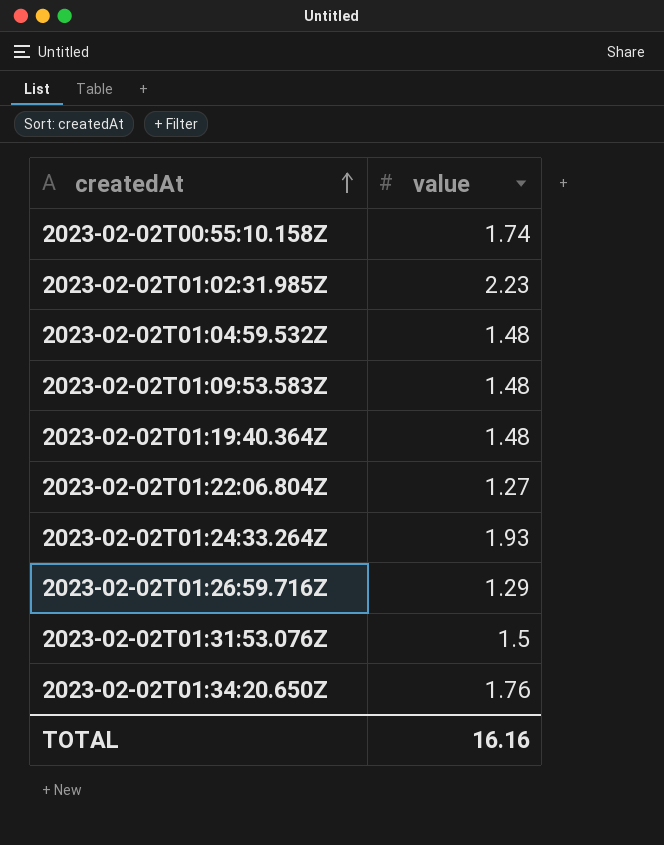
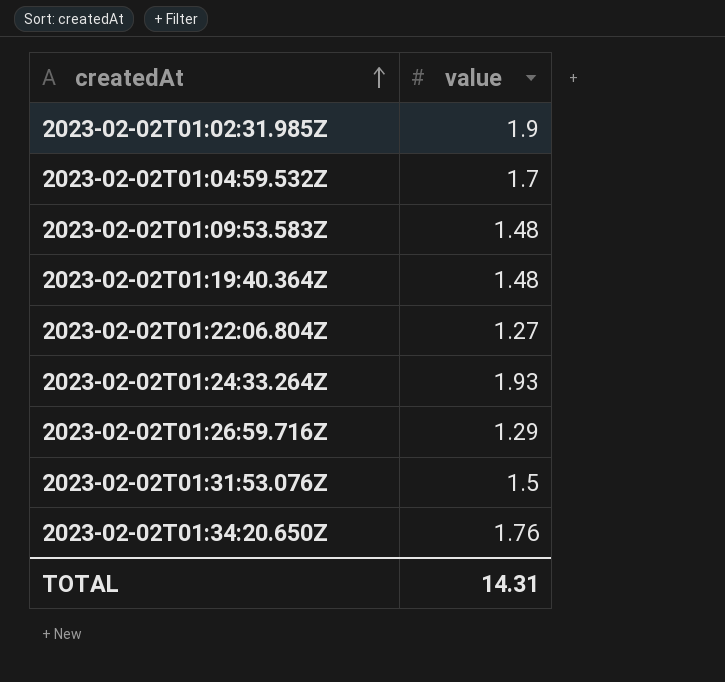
row 2023-02-02T00:55:10.158Z: 1.74 -> none
2023-02-02T01:02:31.985Z | value: 2.23 -> 1.9
2023-02-02T01:04:59.532Z | value: 1.48 -> 1.7
TOTAL | value: 16.16 -> 14.31

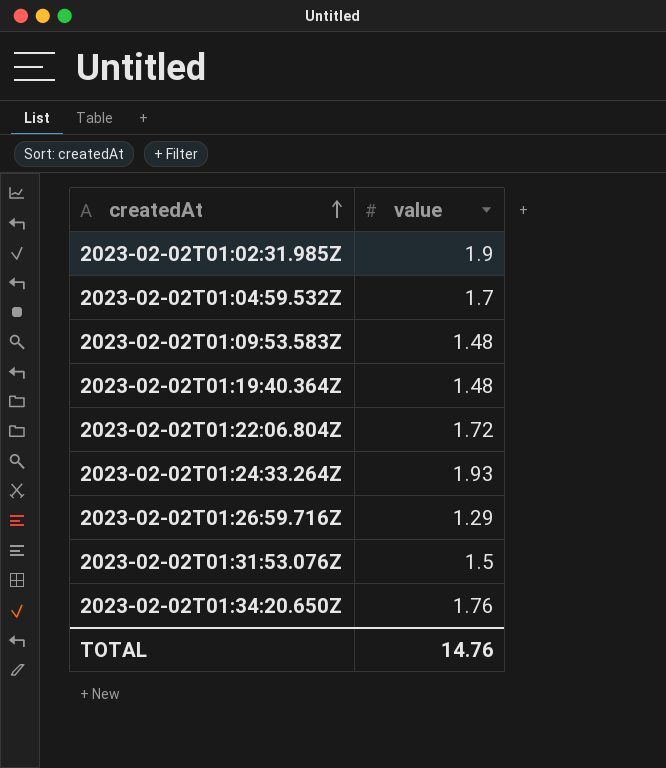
2023-02-02T01:22:06.804Z | value: 1.27 -> 1.72
TOTAL | value: 14.31 -> 14.76

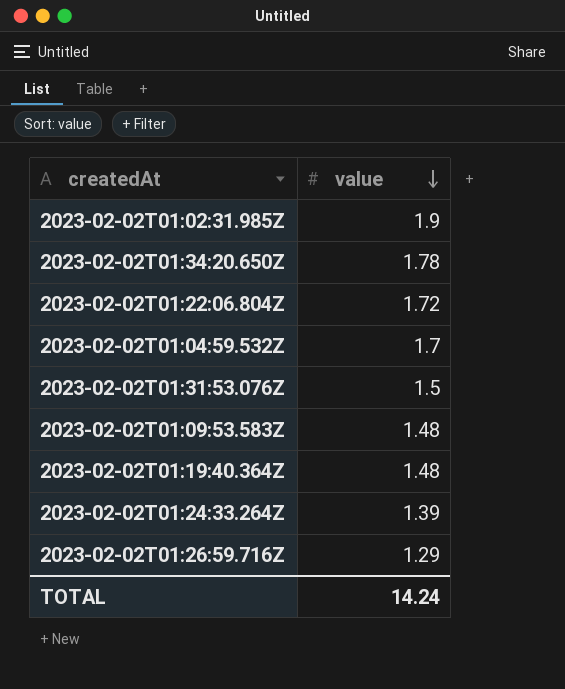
row order: createdAt ascending -> value descending
2023-02-02T01:34:20.650Z | value: 1.76 -> 1.78
2023-02-02T01:24:33.264Z | value: 1.93 -> 1.39
TOTAL | value: 14.76 -> 14.24

